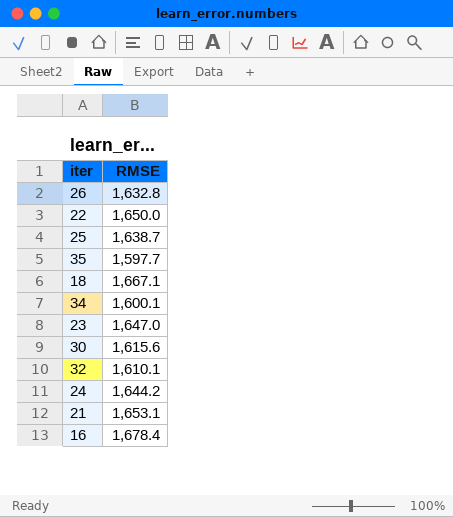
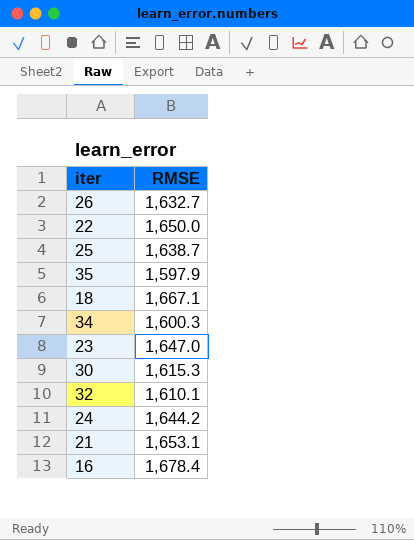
26 | RMSE: 1,632.8 -> 1,632.7
35 | RMSE: 1,597.7 -> 1,597.9
34 | RMSE: 1,600.1 -> 1,600.3
30 | RMSE: 1,615.6 -> 1,615.3

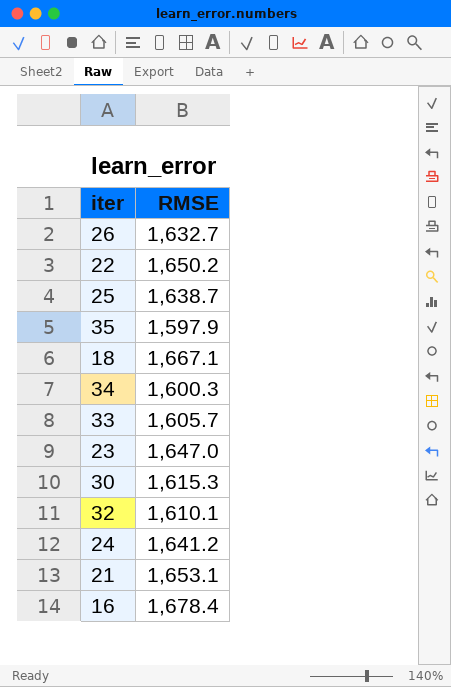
22 | RMSE: 1,650.0 -> 1,650.2
row 33: none -> 1,605.7
24 | RMSE: 1,644.2 -> 1,641.2

